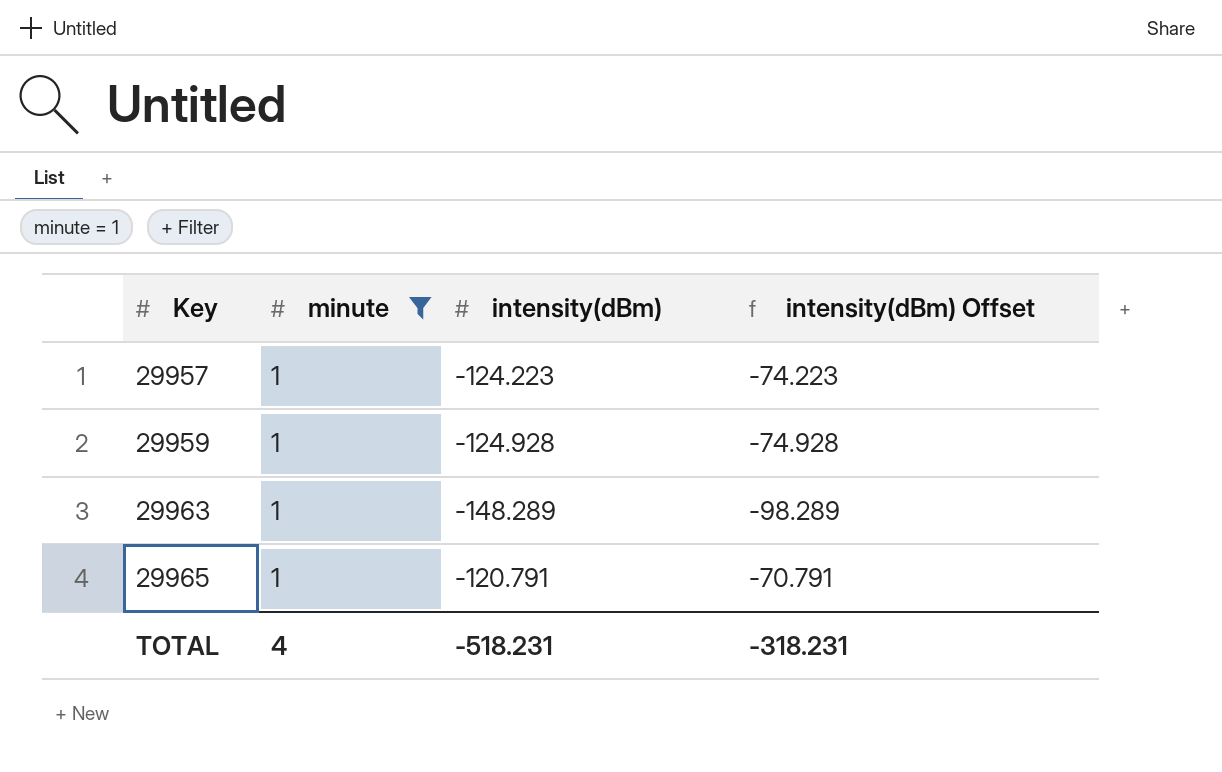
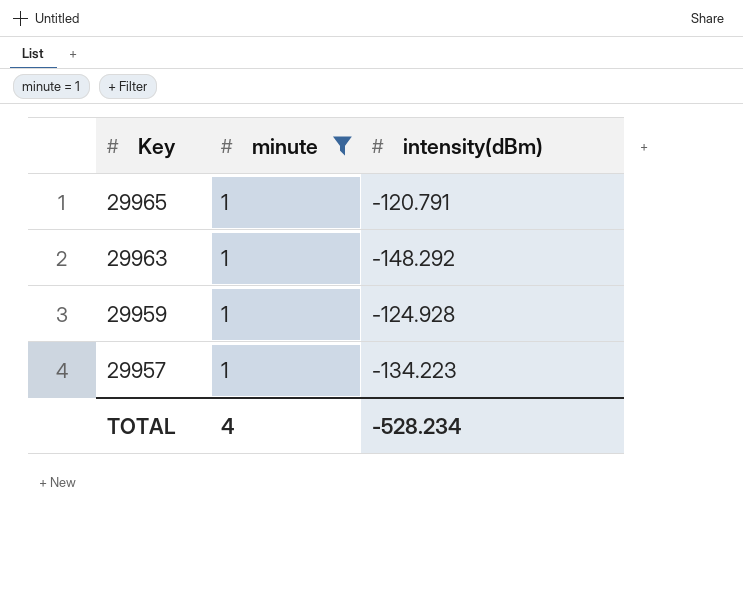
row order: Key ascending -> Key descending
column intensity(dBm) Offset | formula: [intensity(dBm)] + 50 -> none
29963 | intensity(dBm): -148.289 -> -148.292
29957 | intensity(dBm): -124.223 -> -134.223
TOTAL | intensity(dBm): -518.231 -> -528.234

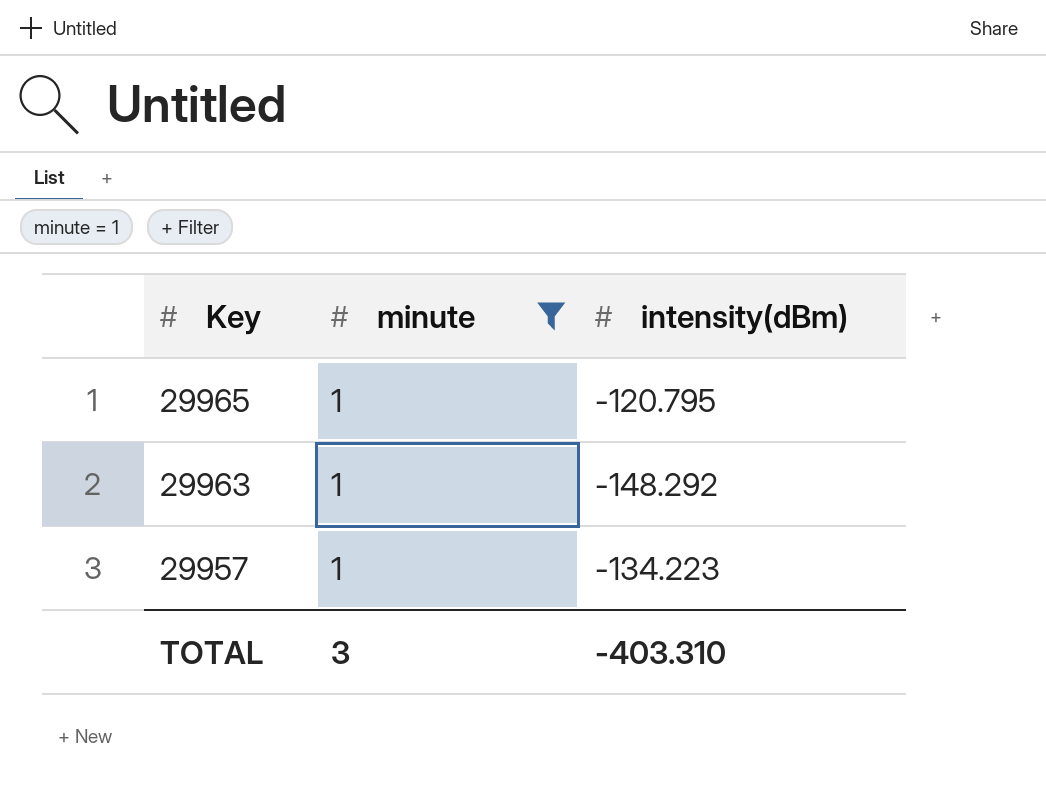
row 29959: 1 | -124.928 -> none
29965 | intensity(dBm): -120.791 -> -120.795
TOTAL | minute: 4 -> 3
TOTAL | intensity(dBm): -528.234 -> -403.310

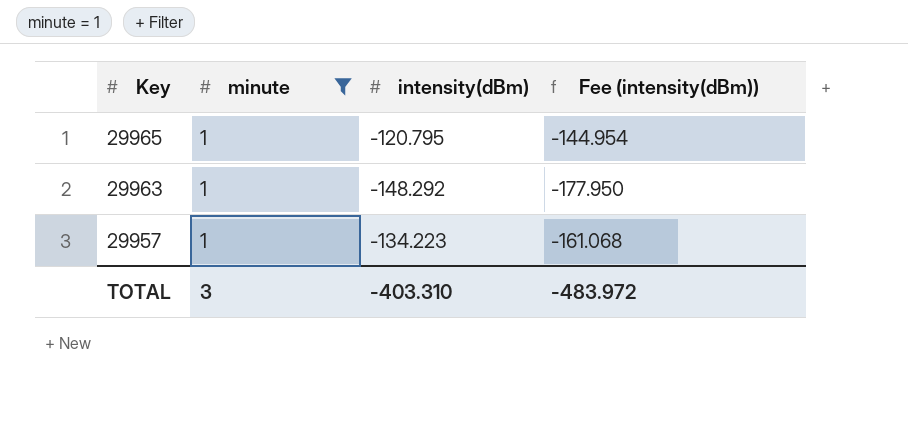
column Fee (intensity(dBm)) | formula: none -> [intensity(dBm)] * 1.2

